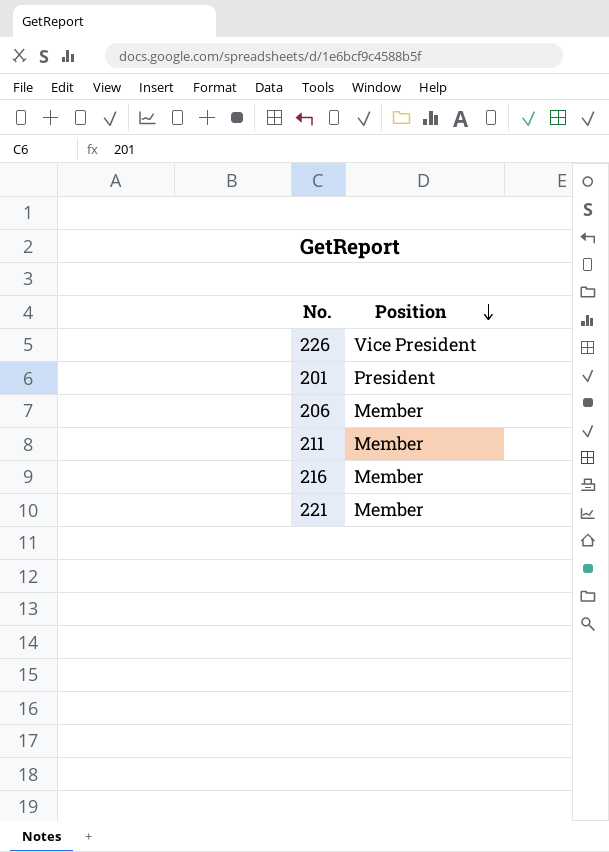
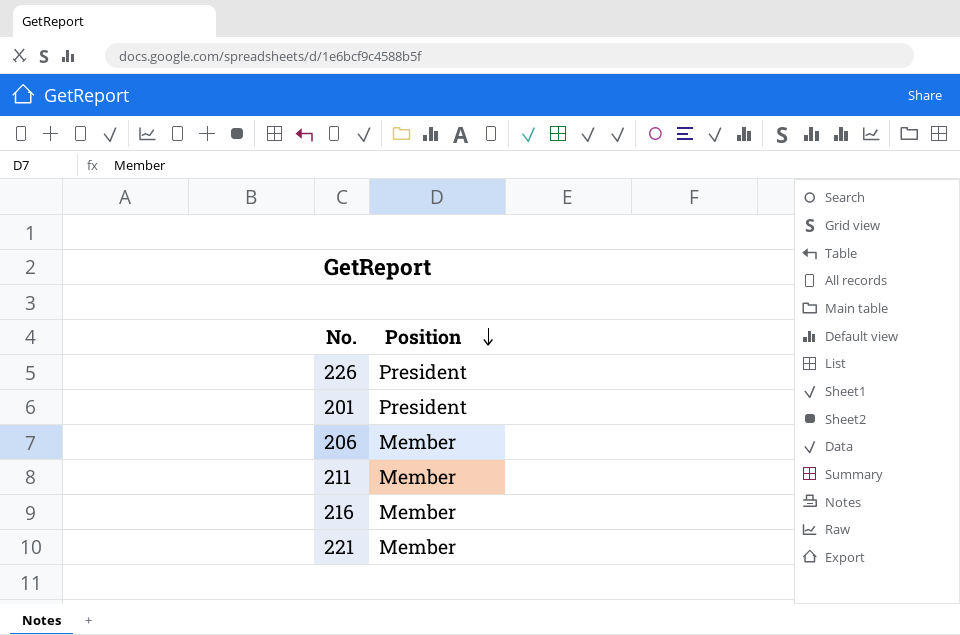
226 | Position: Vice President -> President

